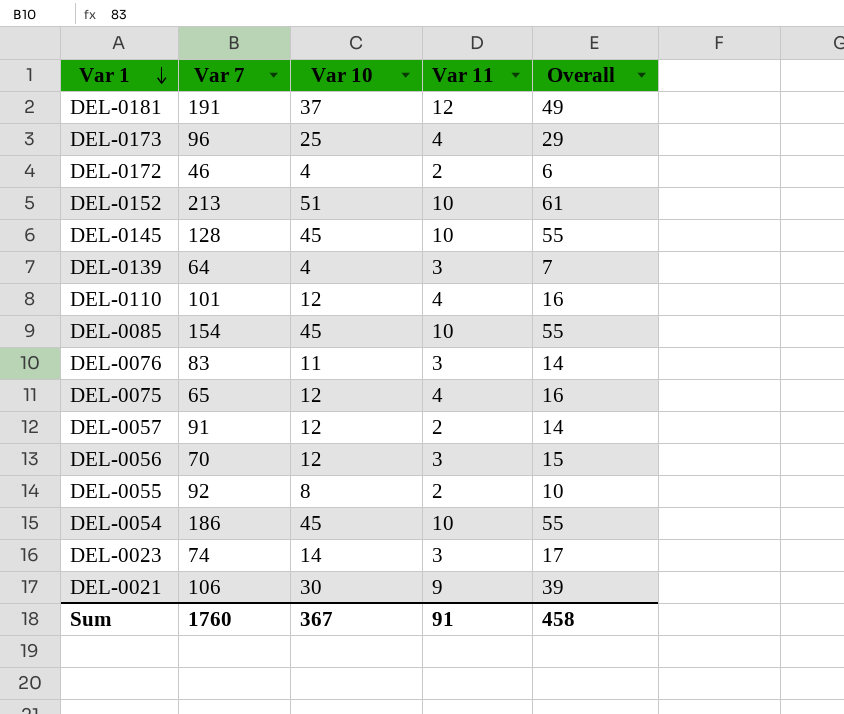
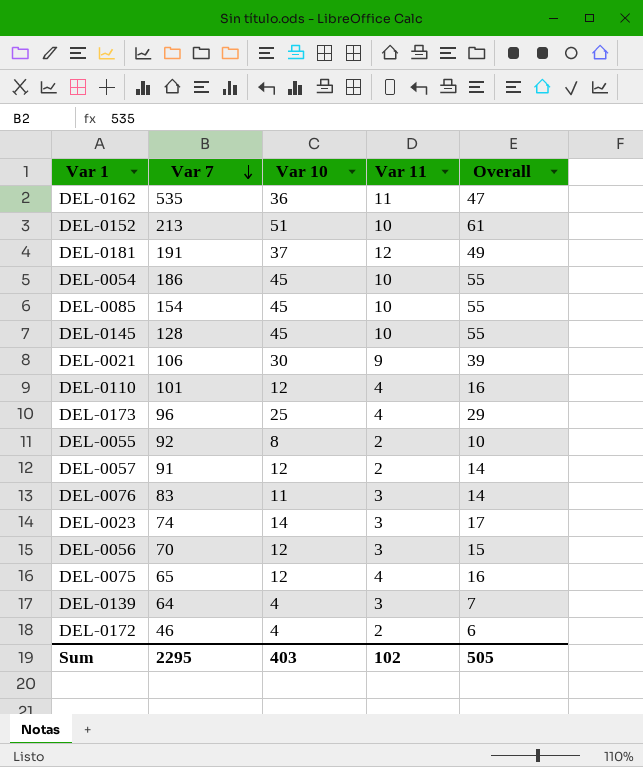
row order: Var 1 descending -> Var 7 descending
row DEL-0162: none -> 535 | 36 | 11 | 47
Sum | Var 7: 1760 -> 2295
Sum | Var 10: 367 -> 403
Sum | Var 11: 91 -> 102
Sum | Overall: 458 -> 505

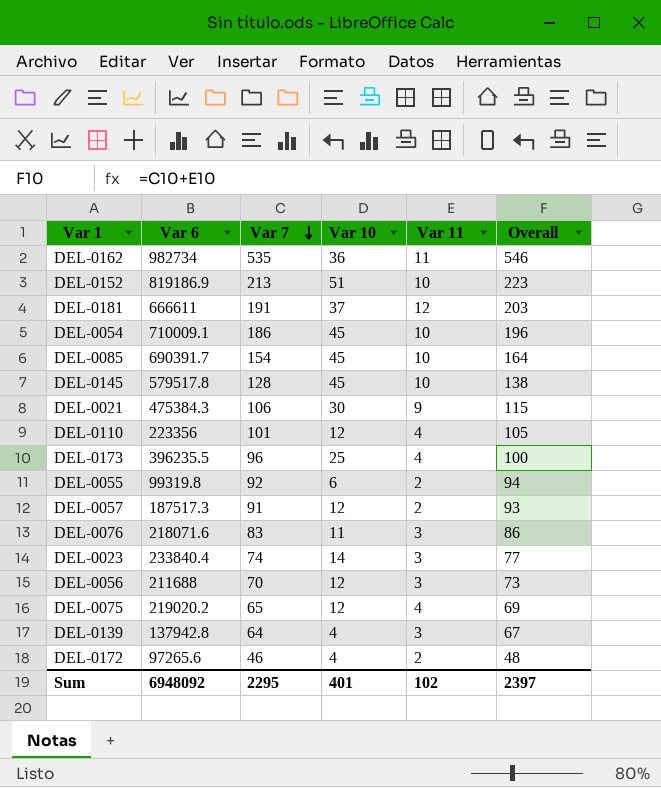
column Var 6 | position: none -> 2
column Overall | formula: [Var 10] + [Var 11] -> [Var 7] + [Var 11]
DEL-0055 | Var 10: 8 -> 6
Sum | Var 10: 403 -> 401
Sum | Overall: 505 -> 2397

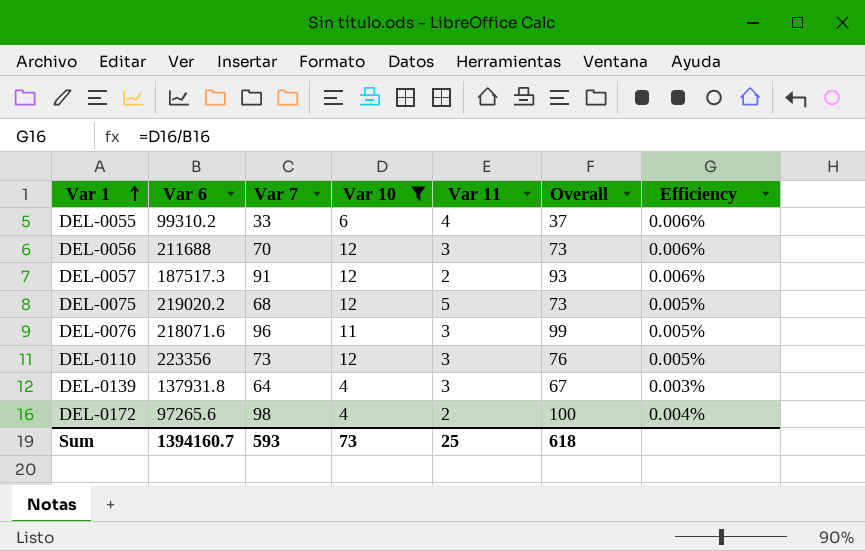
filter: none -> Var 10 <= 12
row order: Var 7 descending -> Var 1 ascending
column Efficiency | formula: none -> [Var 10] / [Var 6]
DEL-0055 | Var 6: 99319.8 -> 99310.2
DEL-0055 | Var 7: 92 -> 33
DEL-0055 | Var 11: 2 -> 4
DEL-0055 | Overall: 94 -> 37
DEL-0075 | Var 7: 65 -> 68
DEL-0075 | Var 11: 4 -> 5
DEL-0075 | Overall: 69 -> 73
DEL-0076 | Var 7: 83 -> 96
DEL-0076 | Overall: 86 -> 99
DEL-0110 | Var 7: 101 -> 73
DEL-0110 | Var 11: 4 -> 3
DEL-0110 | Overall: 105 -> 76
DEL-0139 | Var 6: 137942.8 -> 137931.8
DEL-0172 | Var 7: 46 -> 98
DEL-0172 | Overall: 48 -> 100
Sum | Var 6: 6948092 -> 1394160.7
Sum | Var 7: 2295 -> 593
Sum | Var 10: 401 -> 73
Sum | Var 11: 102 -> 25
Sum | Overall: 2397 -> 618

